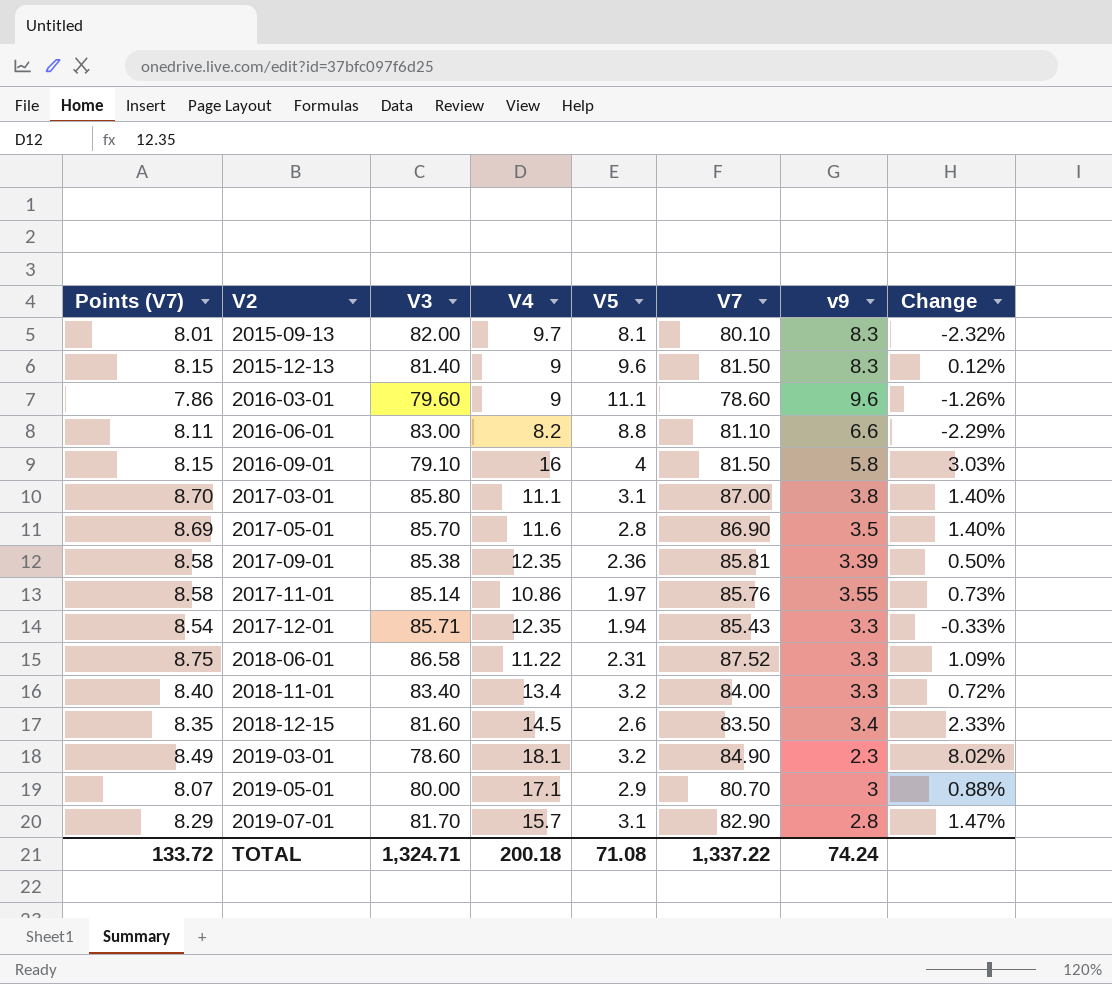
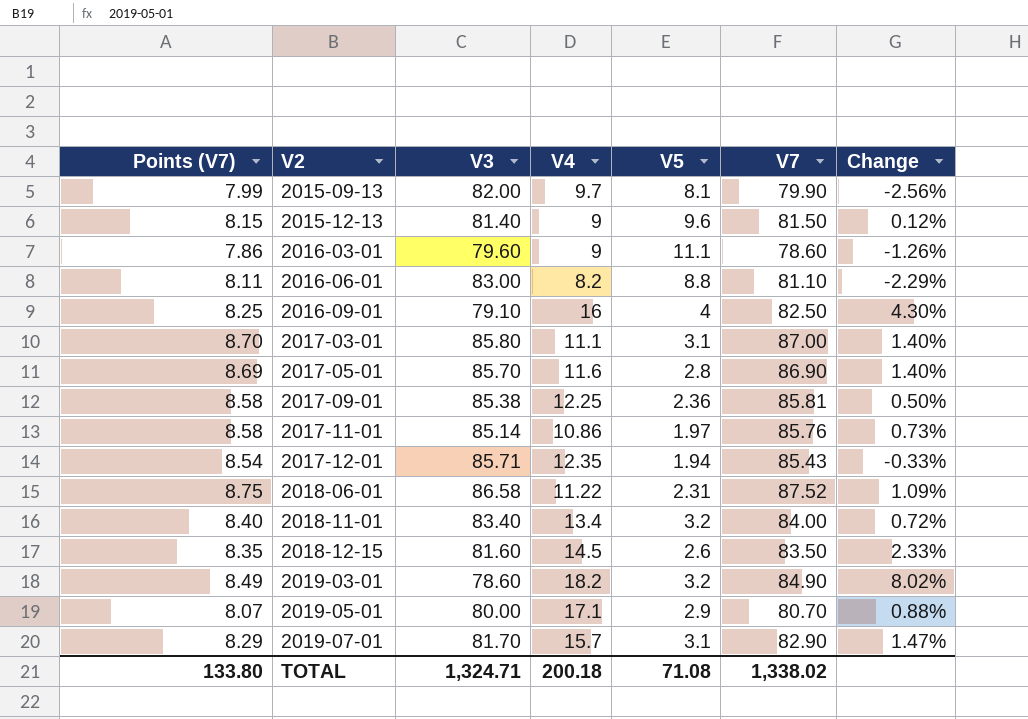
column v9 | position: 7 -> none
2015-09-13 | Points (V7): 8.01 -> 7.99
2015-09-13 | V7: 80.10 -> 79.90
2015-09-13 | Change: -2.32% -> -2.56%
2016-09-01 | Points (V7): 8.15 -> 8.25
2016-09-01 | V7: 81.50 -> 82.50
2016-09-01 | Change: 3.03% -> 4.30%
2017-09-01 | V4: 12.35 -> 12.25
2019-03-01 | V4: 18.1 -> 18.2
TOTAL | Points (V7): 133.72 -> 133.80
TOTAL | V7: 1,337.22 -> 1,338.02

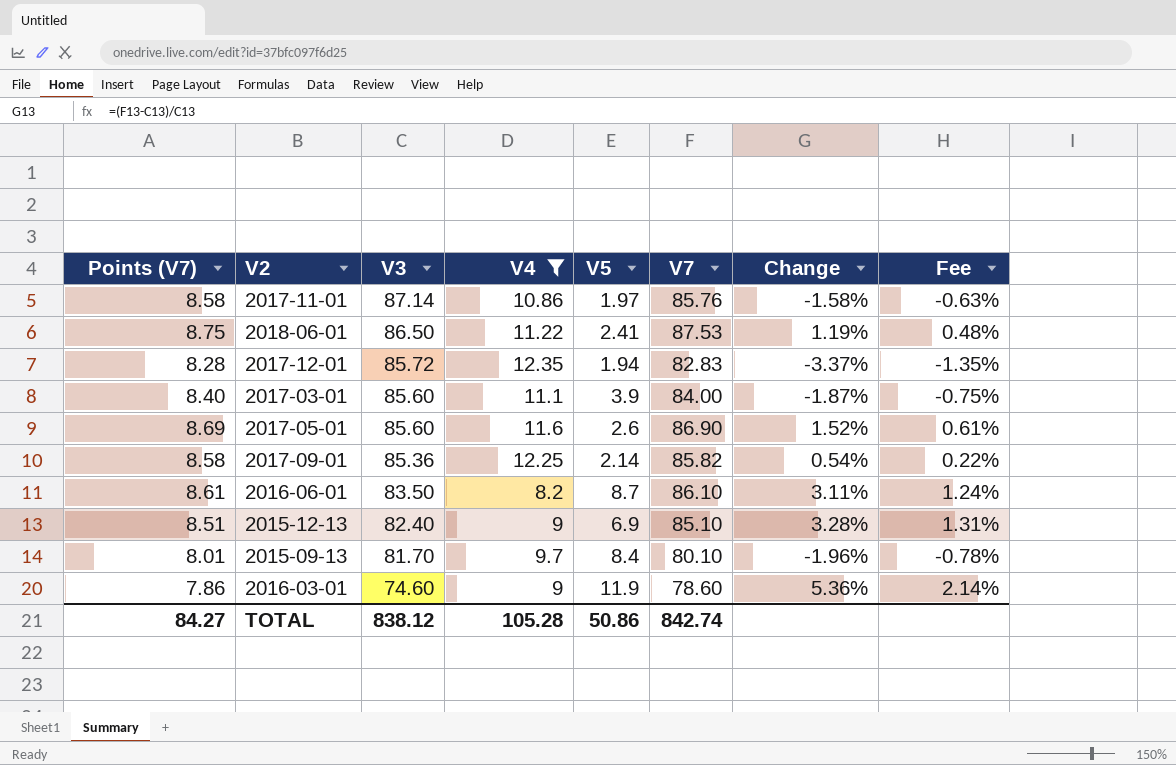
filter: none -> V4 <= 12.35
row order: V2 ascending -> V3 descending
column Fee | formula: none -> [Change] * 0.4
2017-11-01 | V3: 85.14 -> 87.14
2017-11-01 | Change: 0.73% -> -1.58%
2018-06-01 | V3: 86.58 -> 86.50
2018-06-01 | V5: 2.31 -> 2.41
2018-06-01 | V7: 87.52 -> 87.53
2018-06-01 | Change: 1.09% -> 1.19%
2017-12-01 | Points (V7): 8.54 -> 8.28
2017-12-01 | V3: 85.71 -> 85.72
2017-12-01 | V7: 85.43 -> 82.83
2017-12-01 | Change: -0.33% -> -3.37%
2017-03-01 | Points (V7): 8.70 -> 8.40
2017-03-01 | V3: 85.80 -> 85.60
2017-03-01 | V5: 3.1 -> 3.9
2017-03-01 | V7: 87.00 -> 84.00
2017-03-01 | Change: 1.40% -> -1.87%
2017-05-01 | V3: 85.70 -> 85.60
2017-05-01 | V5: 2.8 -> 2.6
2017-05-01 | Change: 1.40% -> 1.52%
2017-09-01 | V3: 85.38 -> 85.36
2017-09-01 | V5: 2.36 -> 2.14
2017-09-01 | V7: 85.81 -> 85.82
2017-09-01 | Change: 0.50% -> 0.54%
2016-06-01 | Points (V7): 8.11 -> 8.61
2016-06-01 | V3: 83.00 -> 83.50
2016-06-01 | V5: 8.8 -> 8.7
2016-06-01 | V7: 81.10 -> 86.10
2016-06-01 | Change: -2.29% -> 3.11%
2015-12-13 | Points (V7): 8.15 -> 8.51
2015-12-13 | V3: 81.40 -> 82.40
2015-12-13 | V5: 9.6 -> 6.9
2015-12-13 | V7: 81.50 -> 85.10
2015-12-13 | Change: 0.12% -> 3.28%
2015-09-13 | Points (V7): 7.99 -> 8.01
2015-09-13 | V3: 82.00 -> 81.70
2015-09-13 | V5: 8.1 -> 8.4
2015-09-13 | V7: 79.90 -> 80.10
2015-09-13 | Change: -2.56% -> -1.96%
2016-03-01 | V3: 79.60 -> 74.60
2016-03-01 | V5: 11.1 -> 11.9
2016-03-01 | Change: -1.26% -> 5.36%
TOTAL | Points (V7): 133.80 -> 84.27
TOTAL | V3: 1,324.71 -> 838.12
TOTAL | V4: 200.18 -> 105.28
TOTAL | V5: 71.08 -> 50.86
TOTAL | V7: 1,338.02 -> 842.74

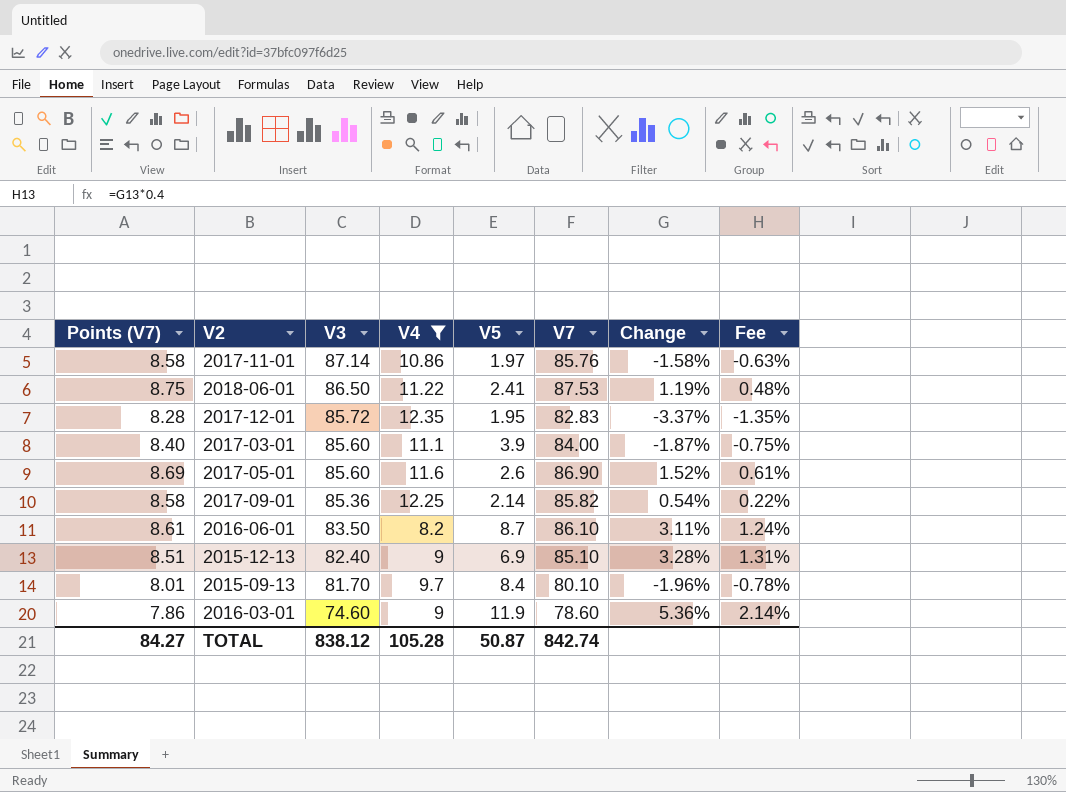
2017-12-01 | V5: 1.94 -> 1.95
TOTAL | V5: 50.86 -> 50.87

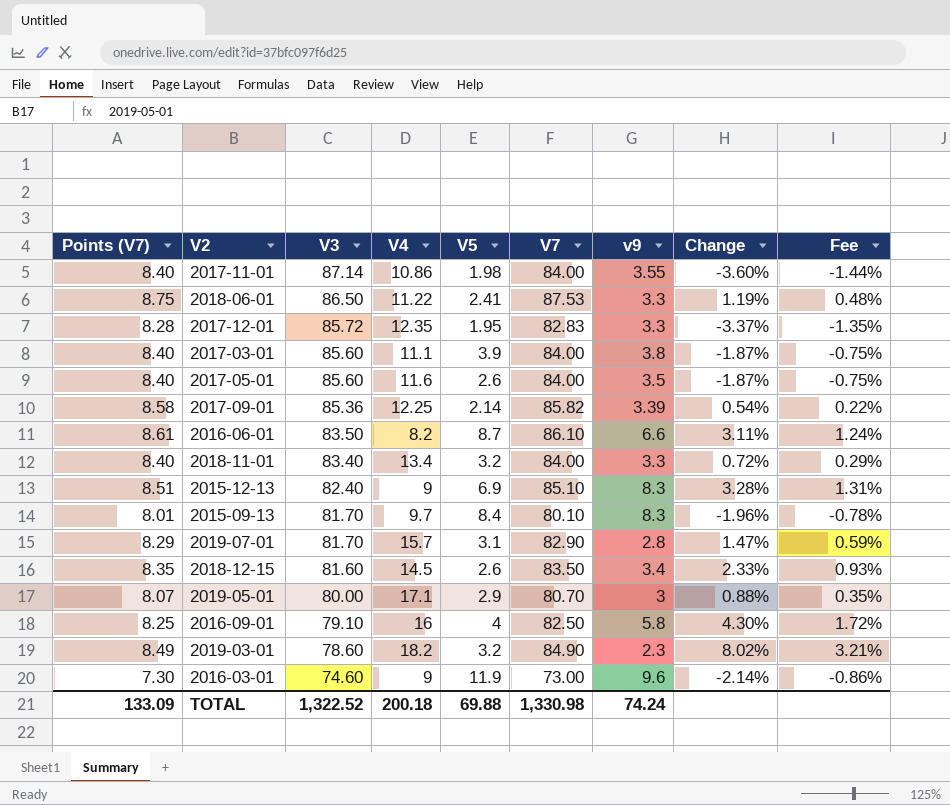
filter: V4 <= 12.35 -> none
column v9 | position: none -> 7
2017-11-01 | Points (V7): 8.58 -> 8.40
2017-11-01 | V5: 1.97 -> 1.98
2017-11-01 | V7: 85.76 -> 84.00
2017-11-01 | Change: -1.58% -> -3.60%
2017-11-01 | Fee: -0.63% -> -1.44%
2017-05-01 | Points (V7): 8.69 -> 8.40
2017-05-01 | V7: 86.90 -> 84.00
2017-05-01 | Change: 1.52% -> -1.87%
2017-05-01 | Fee: 0.61% -> -0.75%
2016-03-01 | Points (V7): 7.86 -> 7.30
2016-03-01 | V7: 78.60 -> 73.00
2016-03-01 | Change: 5.36% -> -2.14%
2016-03-01 | Fee: 2.14% -> -0.86%
TOTAL | Points (V7): 84.27 -> 133.09
TOTAL | V3: 838.12 -> 1,322.52
TOTAL | V4: 105.28 -> 200.18
TOTAL | V5: 50.87 -> 69.88
TOTAL | V7: 842.74 -> 1,330.98

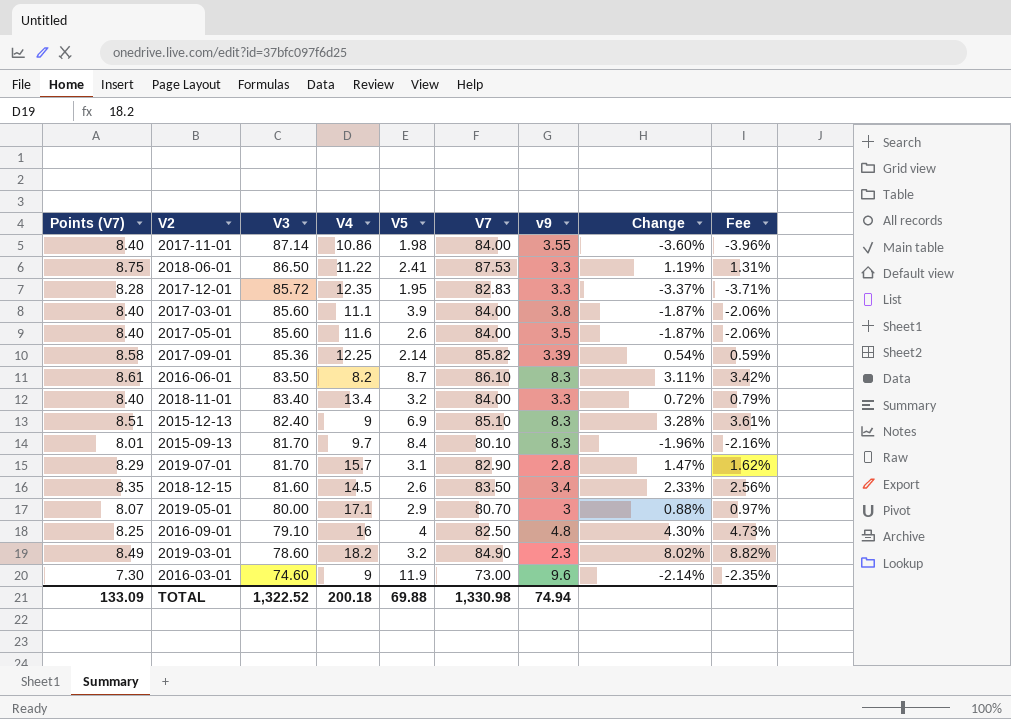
column Fee | formula: [Change] * 0.4 -> [Change] * 1.1
2016-06-01 | v9: 6.6 -> 8.3
2016-09-01 | v9: 5.8 -> 4.8
TOTAL | v9: 74.24 -> 74.94

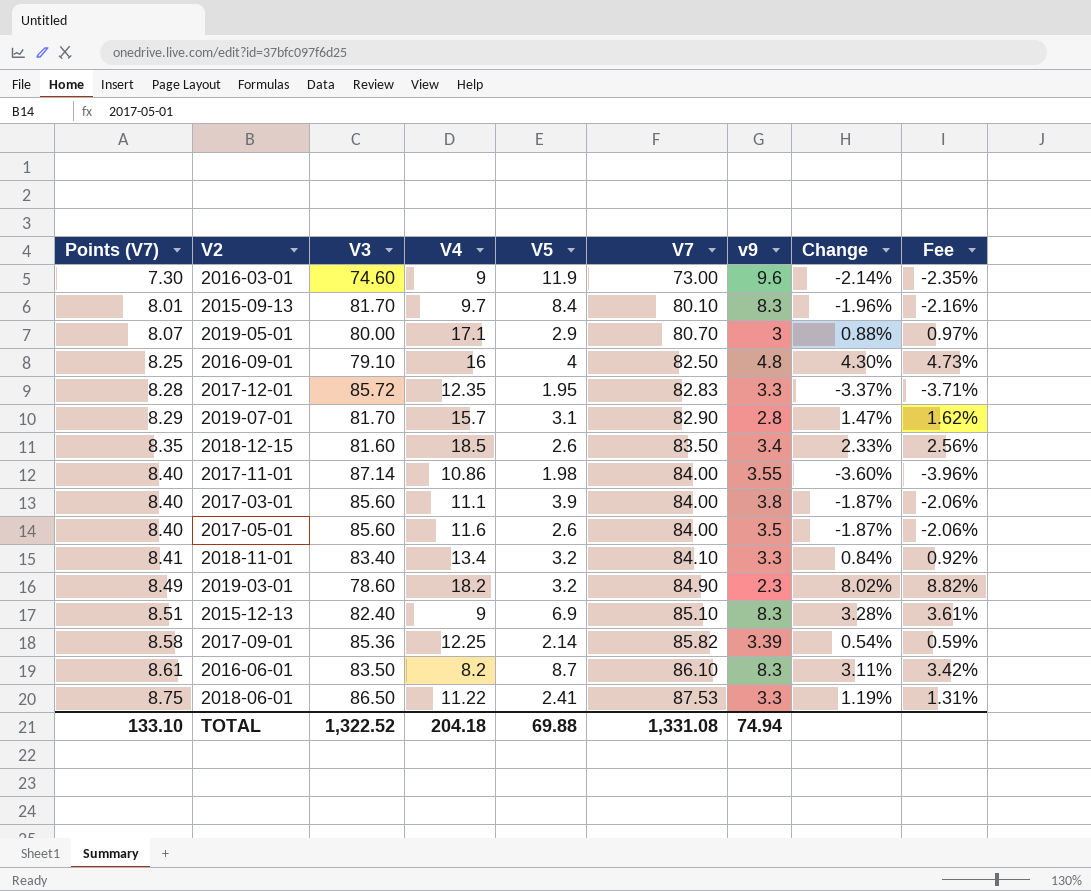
row order: V3 descending -> Points (V7) ascending
2018-12-15 | V4: 14.5 -> 18.5
2018-11-01 | Points (V7): 8.40 -> 8.41
2018-11-01 | V7: 84.00 -> 84.10
2018-11-01 | Change: 0.72% -> 0.84%
2018-11-01 | Fee: 0.79% -> 0.92%
TOTAL | Points (V7): 133.09 -> 133.10
TOTAL | V4: 200.18 -> 204.18
TOTAL | V7: 1,330.98 -> 1,331.08

